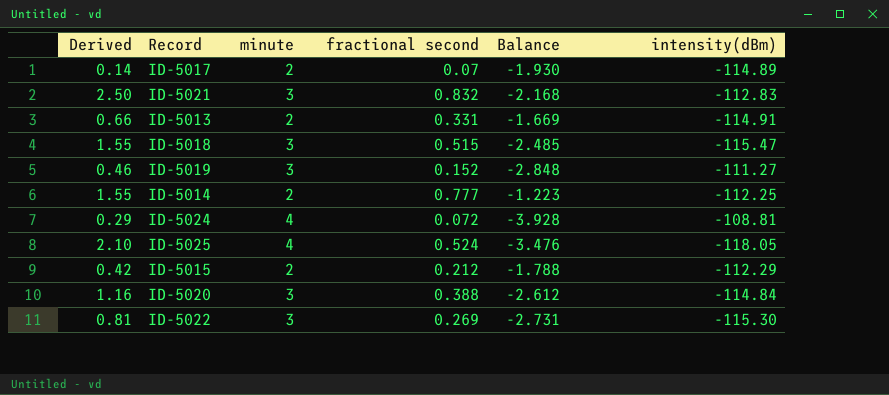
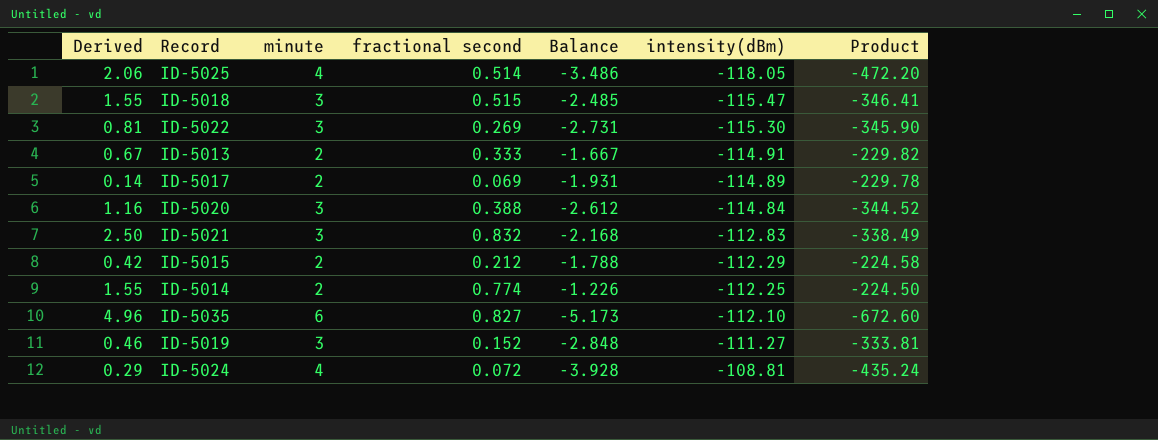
row order: none -> intensity(dBm) ascending
column Product | formula: none -> [minute] * [intensity(dBm)]
ID-5025 | Derived: 2.10 -> 2.06
ID-5025 | fractional second: 0.524 -> 0.514
ID-5025 | Balance: -3.476 -> -3.486
ID-5013 | Derived: 0.66 -> 0.67
ID-5013 | fractional second: 0.331 -> 0.333
ID-5013 | Balance: -1.669 -> -1.667
ID-5017 | fractional second: 0.07 -> 0.069
ID-5017 | Balance: -1.930 -> -1.931
ID-5014 | fractional second: 0.777 -> 0.774
ID-5014 | Balance: -1.223 -> -1.226
row ID-5035: none -> 4.96 | 6 | 0.827 | -5.173 | -112.10 | -672.60

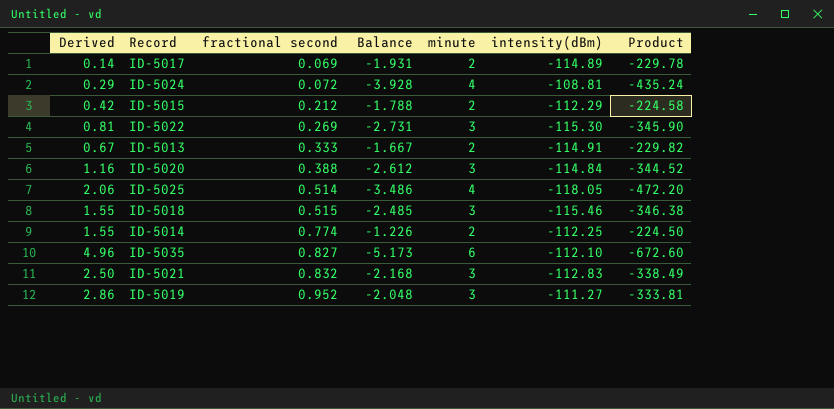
row order: intensity(dBm) ascending -> fractional second ascending
column minute | position: 3 -> 5
ID-5018 | intensity(dBm): -115.47 -> -115.46
ID-5018 | Product: -346.41 -> -346.38
ID-5019 | Derived: 0.46 -> 2.86
ID-5019 | fractional second: 0.152 -> 0.952
ID-5019 | Balance: -2.848 -> -2.048

